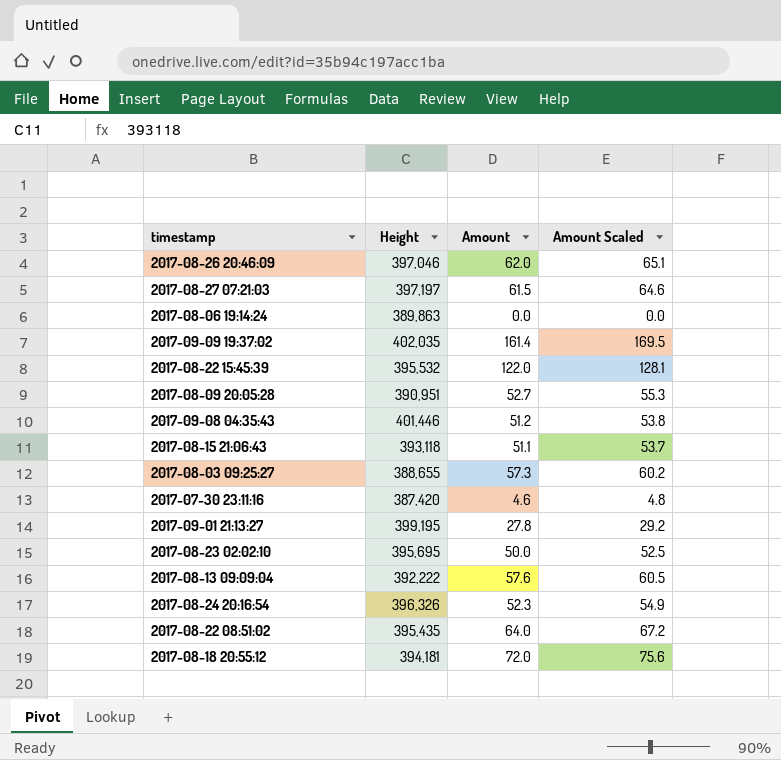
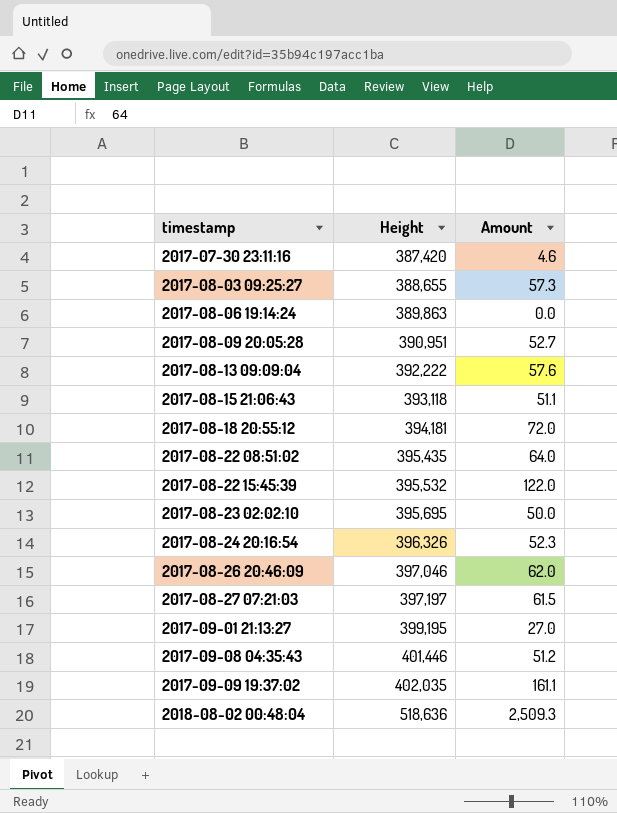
row order: none -> timestamp ascending
column Amount Scaled | formula: [Amount] * 1.05 -> none
2017-09-01 21:13:27 | Amount: 27.8 -> 27.0
2017-09-09 19:37:02 | Amount: 161.4 -> 161.1
row 2018-08-02 00:48:04: none -> 518,636 | 2,509.3

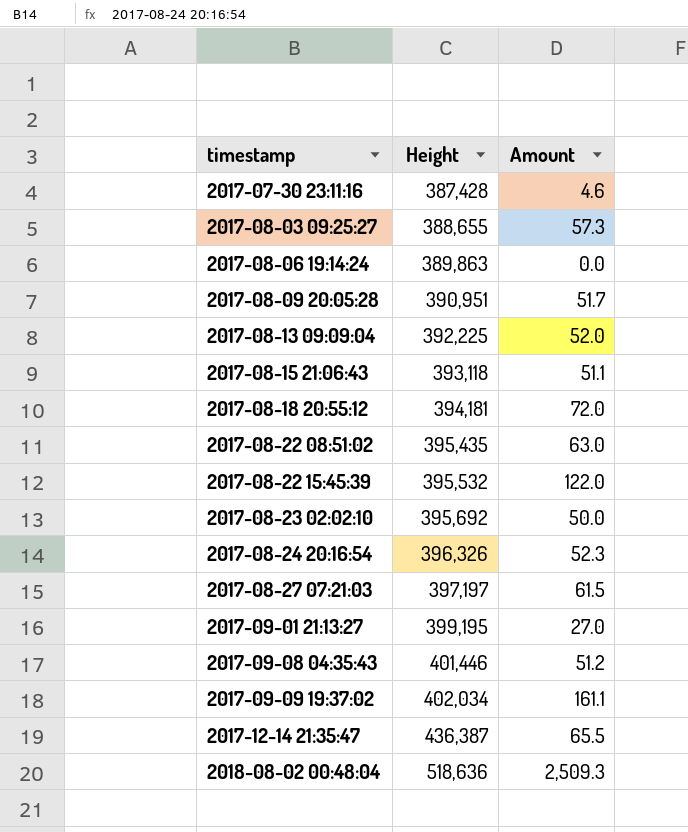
row 2017-08-26 20:46:09: 397,046 | 62.0 -> none
2017-07-30 23:11:16 | Height: 387,420 -> 387,428
2017-08-09 20:05:28 | Amount: 52.7 -> 51.7
2017-08-13 09:09:04 | Height: 392,222 -> 392,225
2017-08-13 09:09:04 | Amount: 57.6 -> 52.0
2017-08-22 08:51:02 | Amount: 64.0 -> 63.0
2017-08-23 02:02:10 | Height: 395,695 -> 395,692
2017-09-09 19:37:02 | Height: 402,035 -> 402,034
row 2017-12-14 21:35:47: none -> 436,387 | 65.5

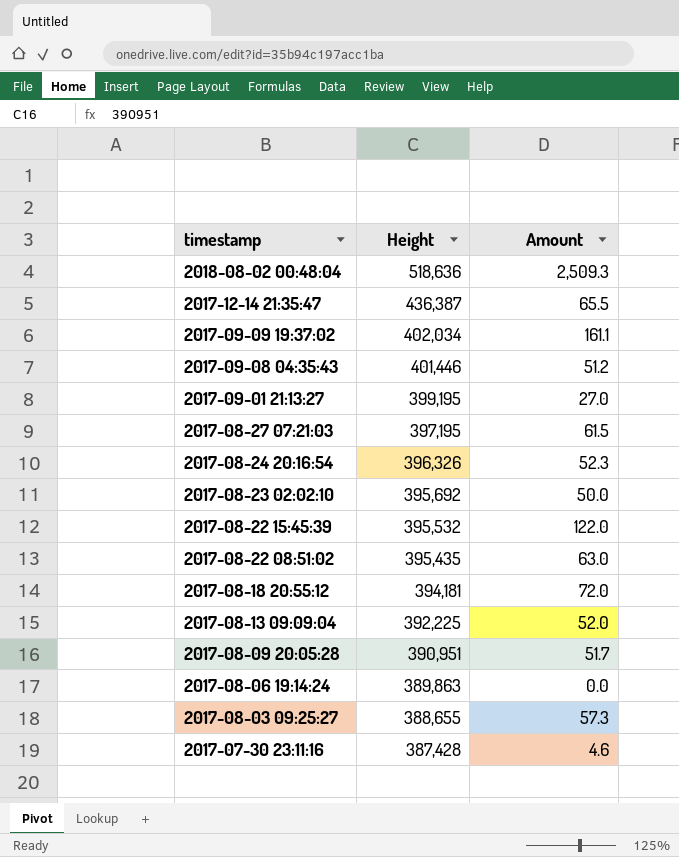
row order: timestamp ascending -> timestamp descending
row 2017-08-15 21:06:43: 393,118 | 51.1 -> none
2017-08-27 07:21:03 | Height: 397,197 -> 397,195

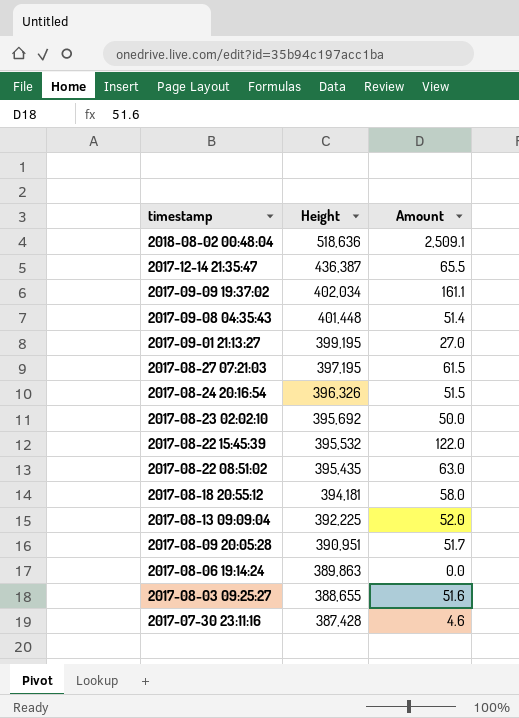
2018-08-02 00:48:04 | Amount: 2,509.3 -> 2,509.1
2017-09-08 04:35:43 | Height: 401,446 -> 401,448
2017-09-08 04:35:43 | Amount: 51.2 -> 51.4
2017-08-24 20:16:54 | Amount: 52.3 -> 51.5
2017-08-18 20:55:12 | Amount: 72.0 -> 58.0
2017-08-03 09:25:27 | Amount: 57.3 -> 51.6

